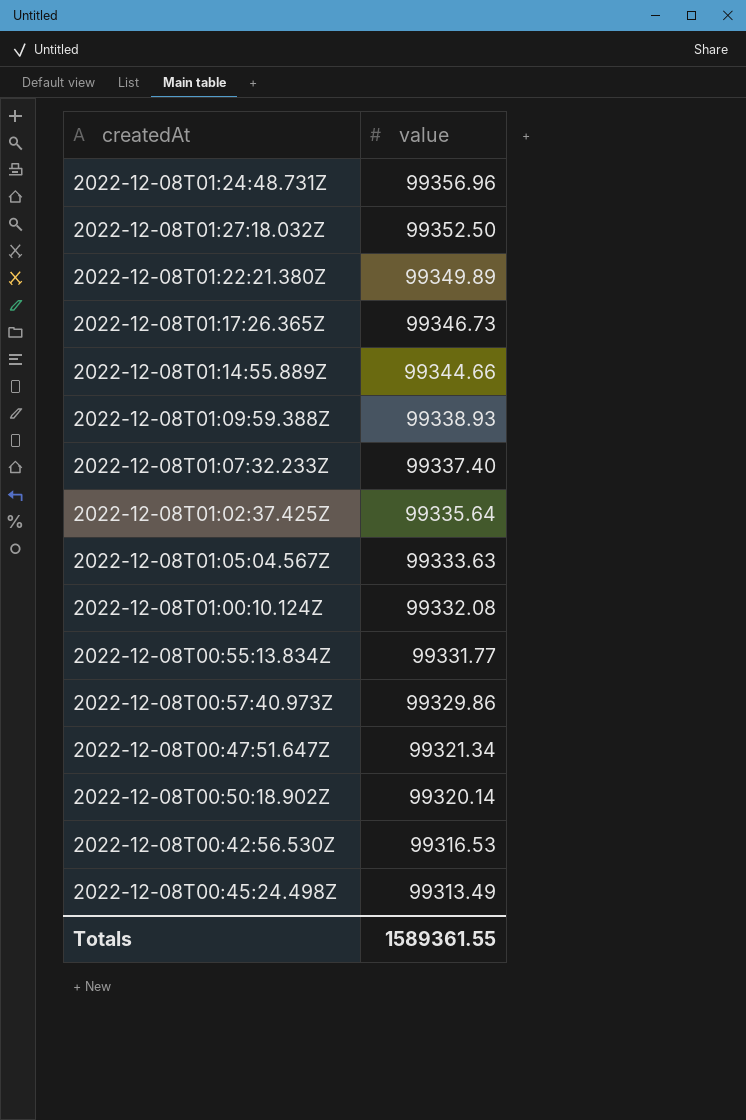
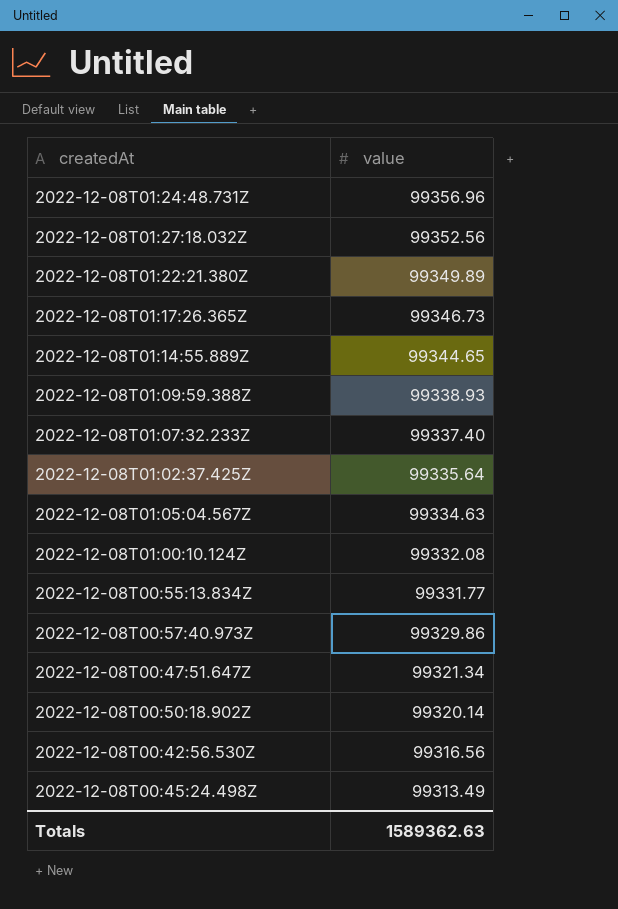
2022-12-08T01:27:18.032Z | value: 99352.50 -> 99352.56
2022-12-08T01:14:55.889Z | value: 99344.66 -> 99344.65
2022-12-08T01:05:04.567Z | value: 99333.63 -> 99334.63
2022-12-08T00:42:56.530Z | value: 99316.53 -> 99316.56
Totals | value: 1589361.55 -> 1589362.63

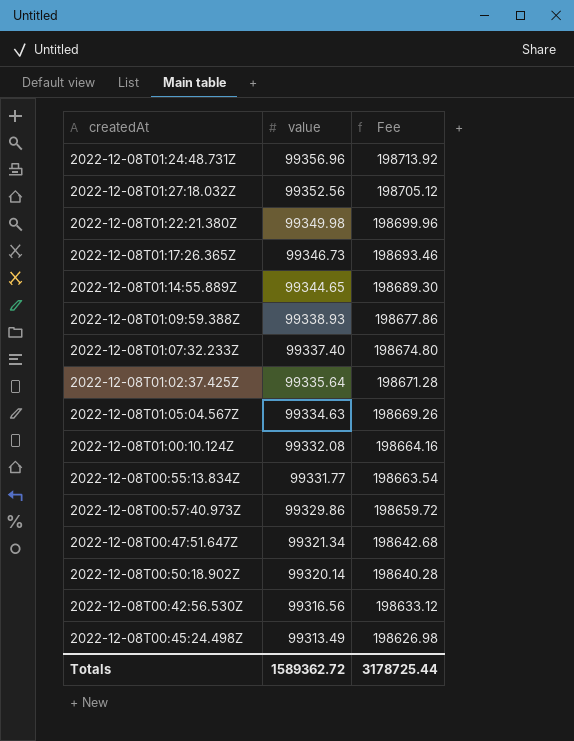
column Fee | formula: none -> [value] * 2
2022-12-08T01:22:21.380Z | value: 99349.89 -> 99349.98
Totals | value: 1589362.63 -> 1589362.72

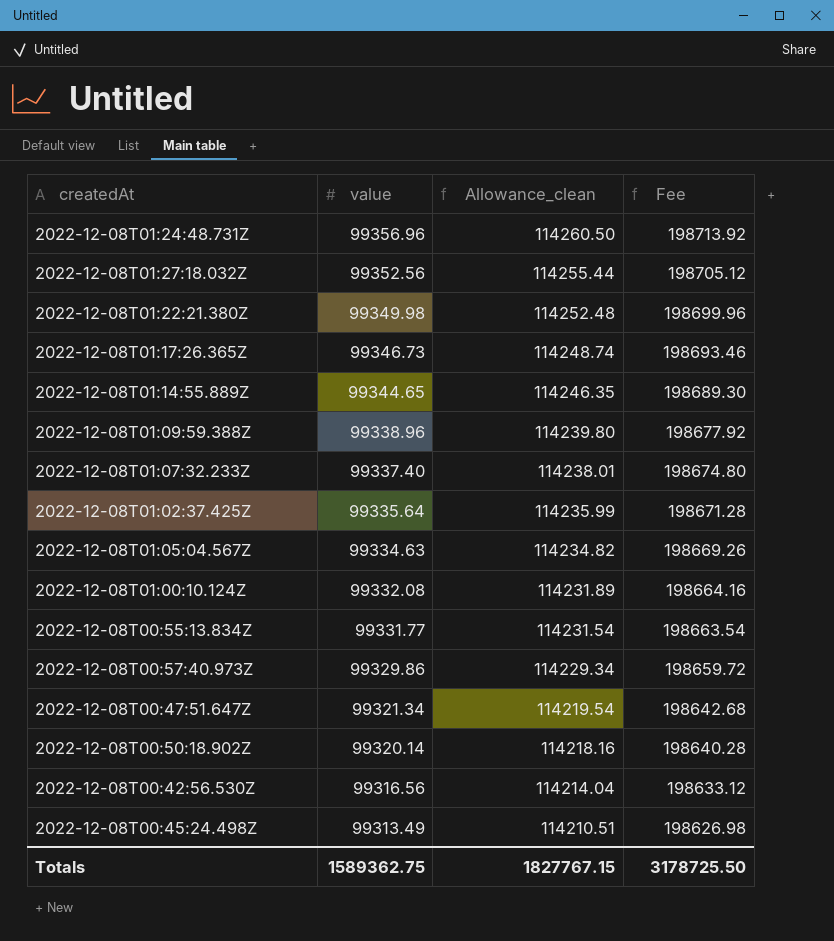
column Allowance_clean | formula: none -> [value] * 1.15
2022-12-08T01:09:59.388Z | value: 99338.93 -> 99338.96
2022-12-08T01:09:59.388Z | Fee: 198677.86 -> 198677.92
Totals | value: 1589362.72 -> 1589362.75
Totals | Fee: 3178725.44 -> 3178725.50

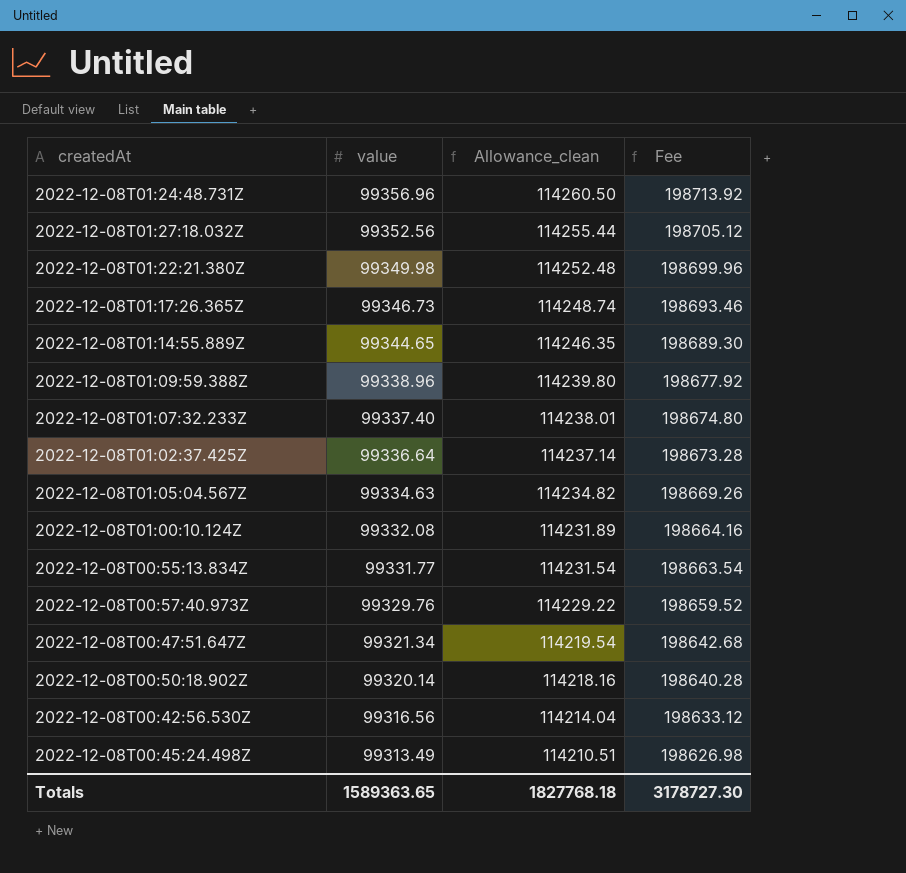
2022-12-08T01:02:37.425Z | value: 99335.64 -> 99336.64
2022-12-08T01:02:37.425Z | Allowance_clean: 114235.99 -> 114237.14
2022-12-08T01:02:37.425Z | Fee: 198671.28 -> 198673.28
2022-12-08T00:57:40.973Z | value: 99329.86 -> 99329.76
2022-12-08T00:57:40.973Z | Allowance_clean: 114229.34 -> 114229.22
2022-12-08T00:57:40.973Z | Fee: 198659.72 -> 198659.52
Totals | value: 1589362.75 -> 1589363.65
Totals | Allowance_clean: 1827767.15 -> 1827768.18
Totals | Fee: 3178725.50 -> 3178727.30

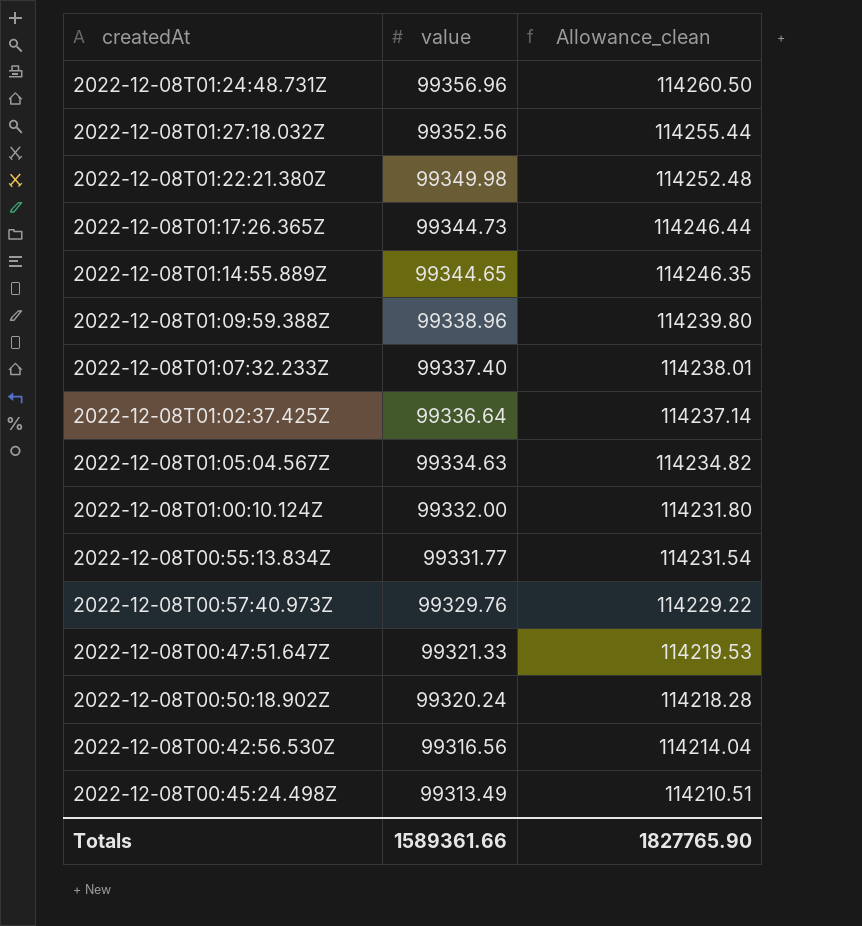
column Fee | formula: [value] * 2 -> none
2022-12-08T01:17:26.365Z | value: 99346.73 -> 99344.73
2022-12-08T01:17:26.365Z | Allowance_clean: 114248.74 -> 114246.44
2022-12-08T01:00:10.124Z | value: 99332.08 -> 99332.00
2022-12-08T01:00:10.124Z | Allowance_clean: 114231.89 -> 114231.80
2022-12-08T00:47:51.647Z | value: 99321.34 -> 99321.33
2022-12-08T00:47:51.647Z | Allowance_clean: 114219.54 -> 114219.53
2022-12-08T00:50:18.902Z | value: 99320.14 -> 99320.24
2022-12-08T00:50:18.902Z | Allowance_clean: 114218.16 -> 114218.28
Totals | value: 1589363.65 -> 1589361.66
Totals | Allowance_clean: 1827768.18 -> 1827765.90

